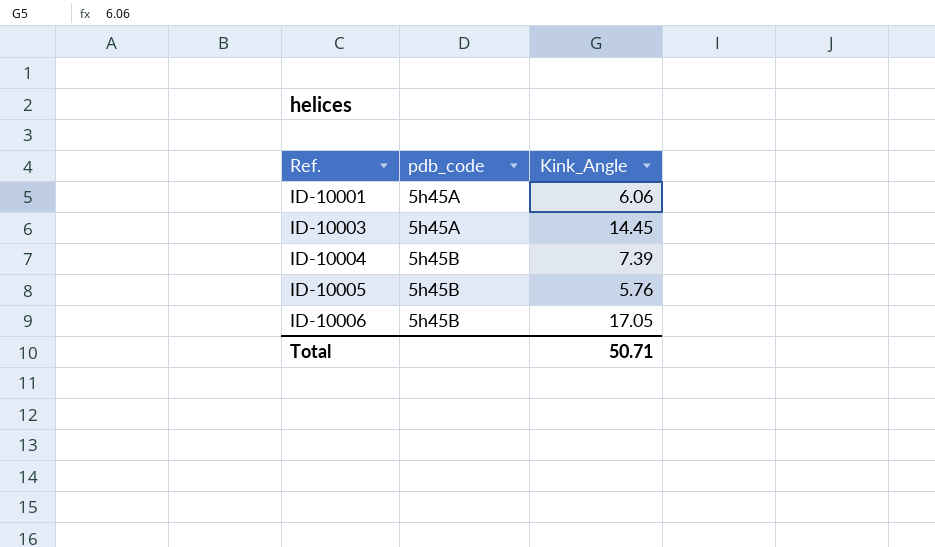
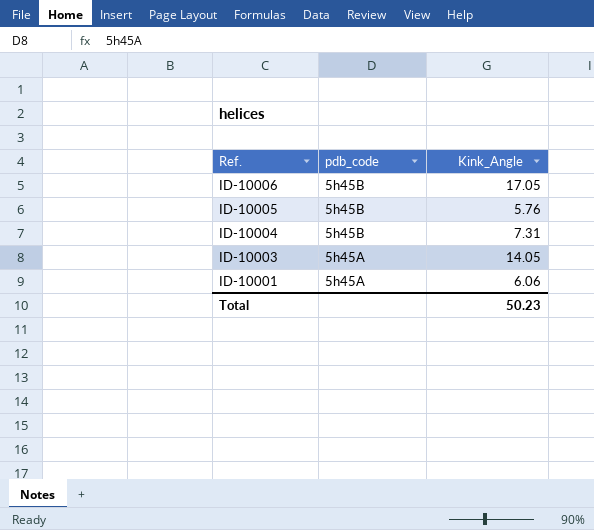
row order: Ref. ascending -> Ref. descending
ID-10004 | Kink_Angle: 7.39 -> 7.31
ID-10003 | Kink_Angle: 14.45 -> 14.05
Total | Kink_Angle: 50.71 -> 50.23

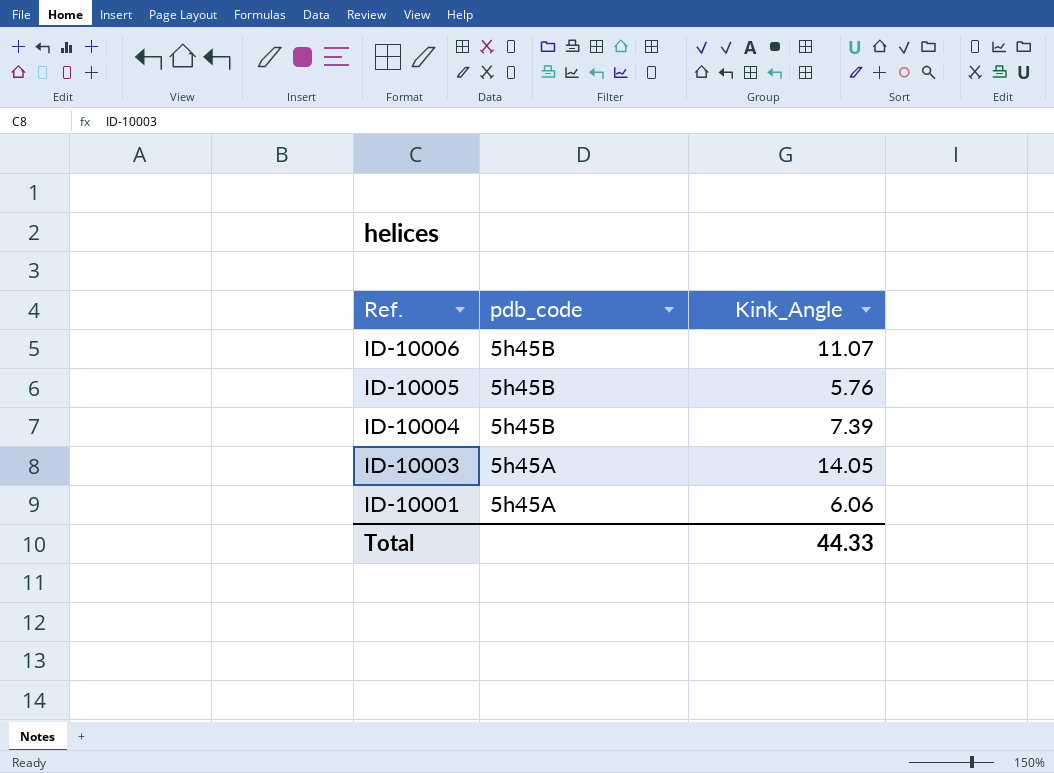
ID-10006 | Kink_Angle: 17.05 -> 11.07
ID-10004 | Kink_Angle: 7.31 -> 7.39
Total | Kink_Angle: 50.23 -> 44.33

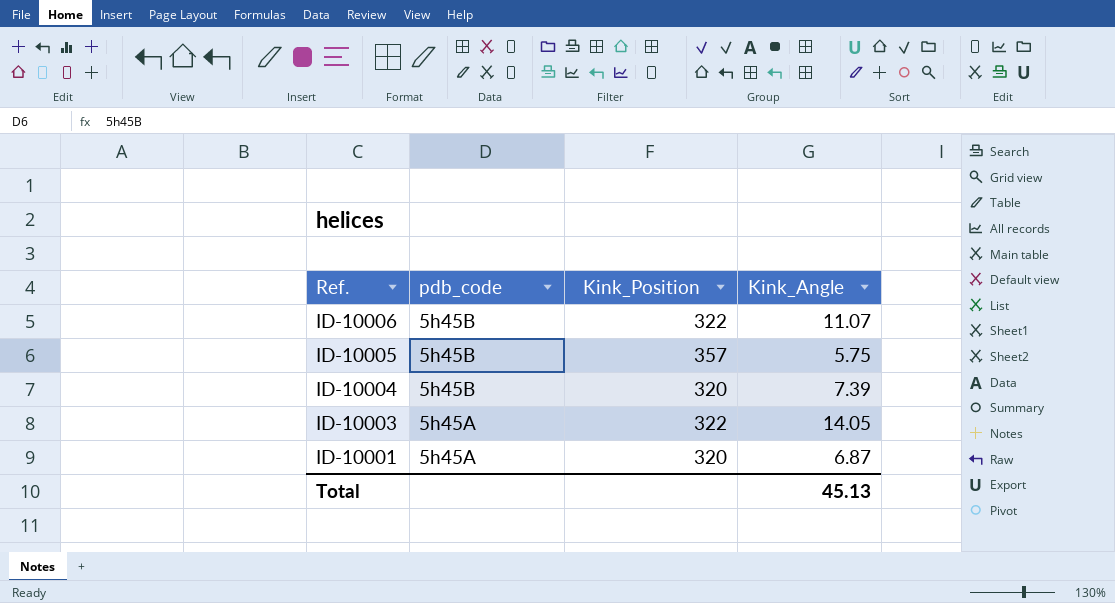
column Kink_Position | position: none -> 3
ID-10005 | Kink_Angle: 5.76 -> 5.75
ID-10001 | Kink_Angle: 6.06 -> 6.87
Total | Kink_Angle: 44.33 -> 45.13

